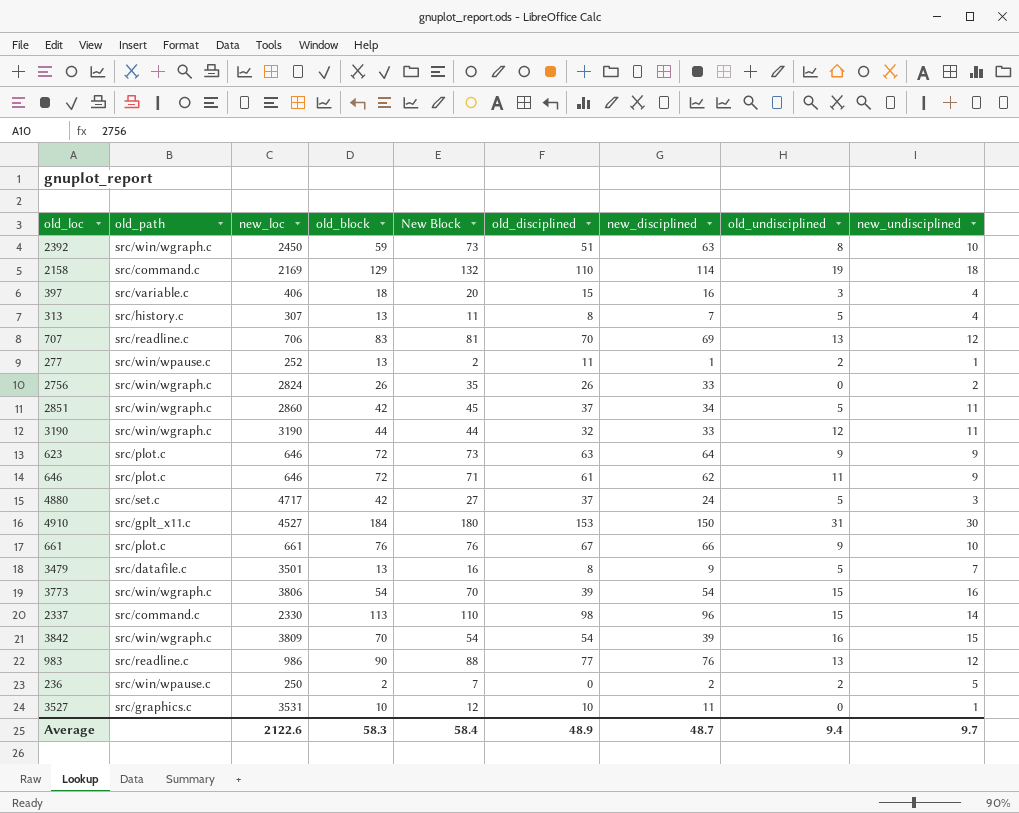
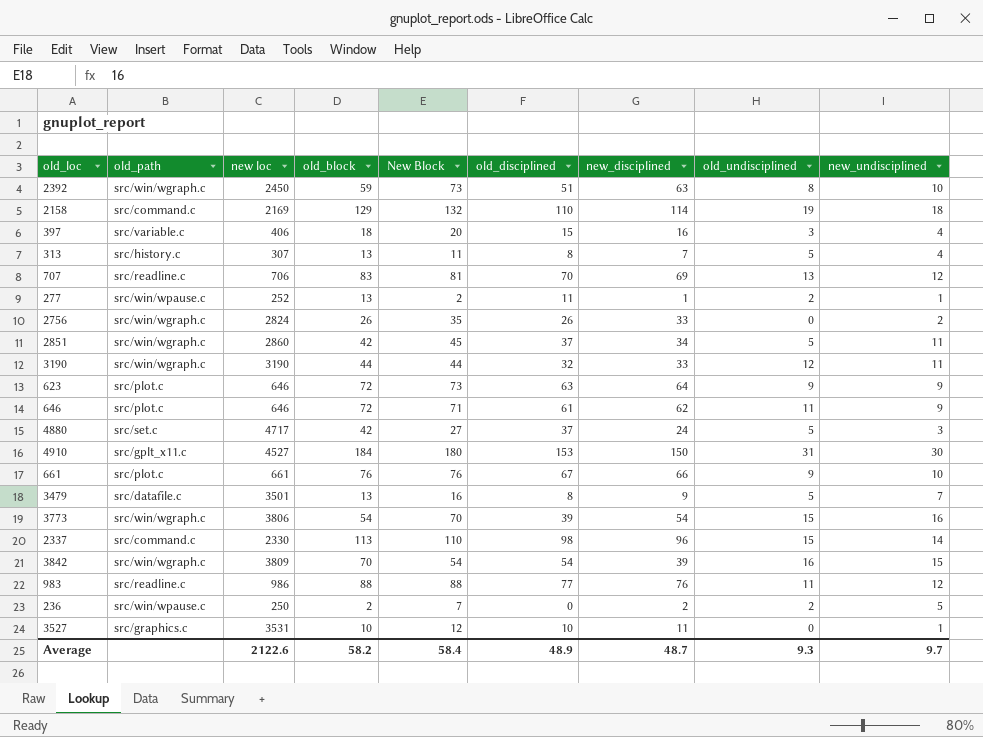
column name: new_loc -> new loc
983 | old_block: 90 -> 88
983 | old_undisciplined: 13 -> 11
Average | old_block: 58.3 -> 58.2
Average | old_undisciplined: 9.4 -> 9.3

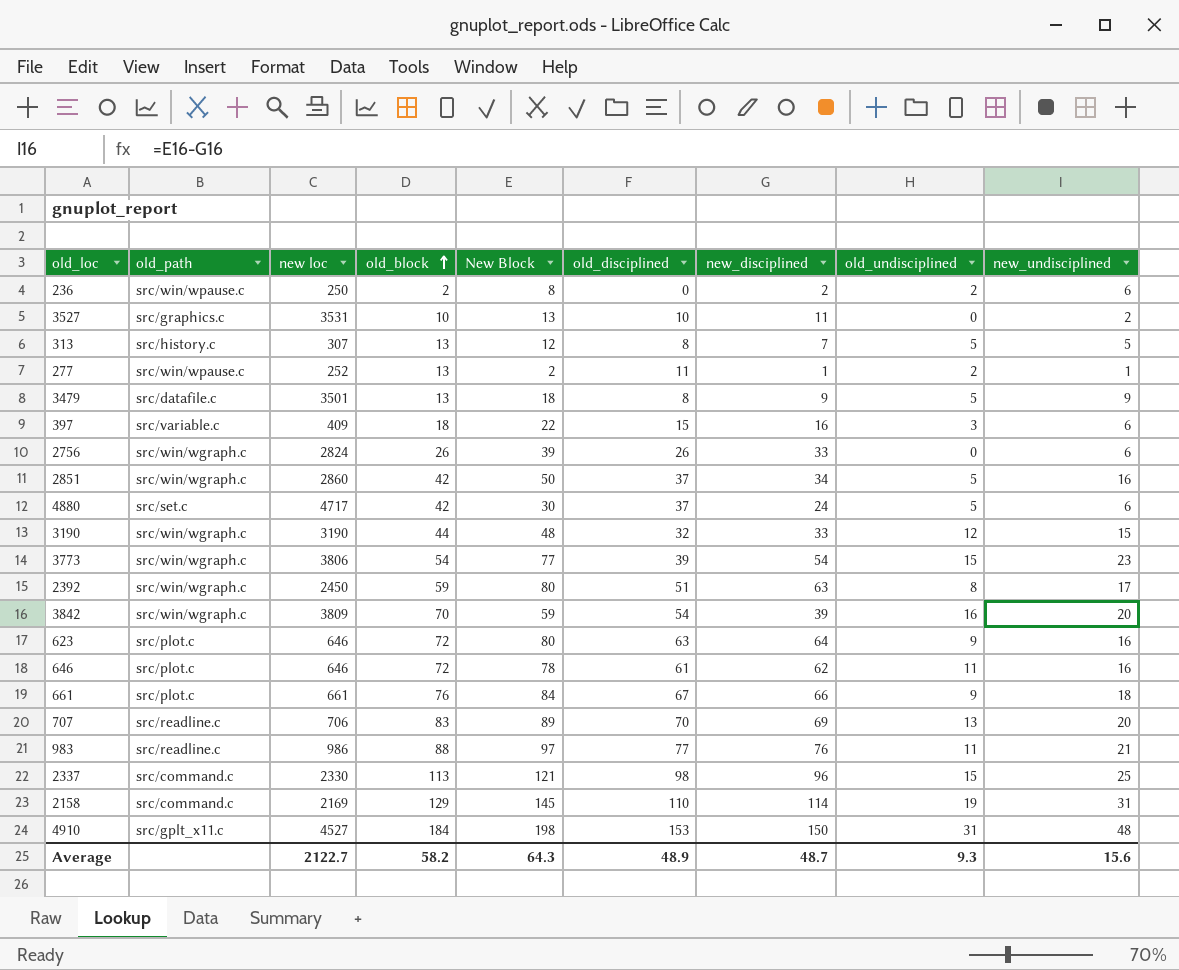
row order: none -> old_block ascending
236 | New Block: 7 -> 8
236 | new_undisciplined: 5 -> 6
3527 | New Block: 12 -> 13
3527 | new_undisciplined: 1 -> 2
313 | New Block: 11 -> 12
313 | new_undisciplined: 4 -> 5
3479 | New Block: 16 -> 18
3479 | new_undisciplined: 7 -> 9
397 | new loc: 406 -> 409
397 | New Block: 20 -> 22
397 | new_undisciplined: 4 -> 6
2756 | New Block: 35 -> 39
2756 | new_undisciplined: 2 -> 6
2851 | New Block: 45 -> 50
2851 | new_undisciplined: 11 -> 16
4880 | New Block: 27 -> 30
4880 | new_undisciplined: 3 -> 6
3190 | New Block: 44 -> 48
3190 | new_undisciplined: 11 -> 15
3773 | New Block: 70 -> 77
3773 | new_undisciplined: 16 -> 23
2392 | New Block: 73 -> 80
2392 | new_undisciplined: 10 -> 17
3842 | New Block: 54 -> 59
3842 | new_undisciplined: 15 -> 20
623 | New Block: 73 -> 80
623 | new_undisciplined: 9 -> 16
646 | New Block: 71 -> 78
646 | new_undisciplined: 9 -> 16
661 | New Block: 76 -> 84
661 | new_undisciplined: 10 -> 18
707 | New Block: 81 -> 89
707 | new_undisciplined: 12 -> 20
983 | New Block: 88 -> 97
983 | new_undisciplined: 12 -> 21
2337 | New Block: 110 -> 121
2337 | new_undisciplined: 14 -> 25
2158 | New Block: 132 -> 145
2158 | new_undisciplined: 18 -> 31
4910 | New Block: 180 -> 198
4910 | new_undisciplined: 30 -> 48
Average | new loc: 2122.6 -> 2122.7
Average | New Block: 58.4 -> 64.3
Average | new_undisciplined: 9.7 -> 15.6

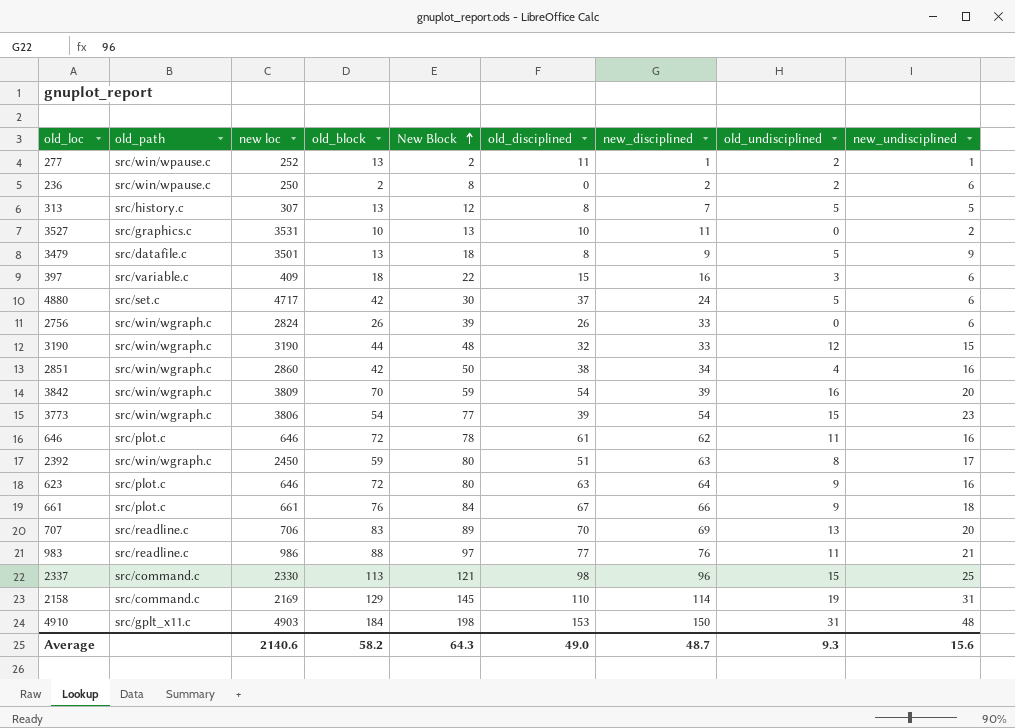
row order: old_block ascending -> New Block ascending
2851 | old_disciplined: 37 -> 38
2851 | old_undisciplined: 5 -> 4
4910 | new loc: 4527 -> 4903
Average | new loc: 2122.7 -> 2140.6
Average | old_disciplined: 48.9 -> 49.0

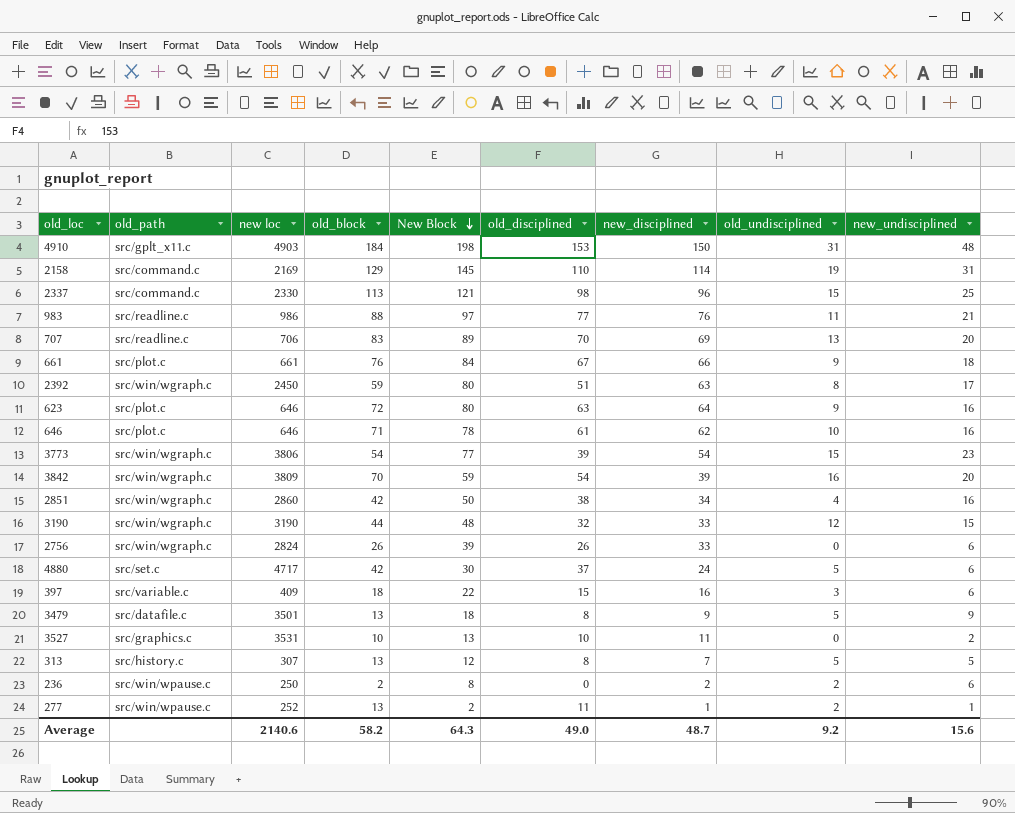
row order: New Block ascending -> New Block descending
646 | old_block: 72 -> 71
646 | old_undisciplined: 11 -> 10
Average | old_undisciplined: 9.3 -> 9.2

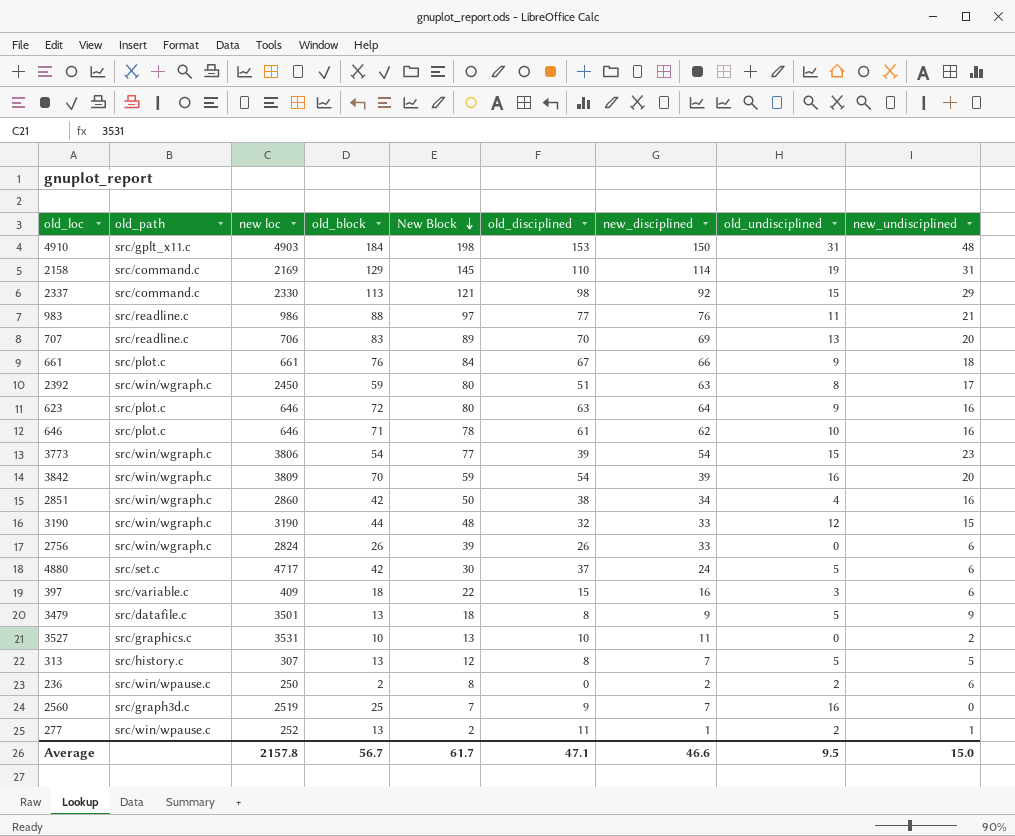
2337 | new_disciplined: 96 -> 92
2337 | new_undisciplined: 25 -> 29
row 2560: none -> src/graph3d.c | 2519 | 25 | 7 | 9 | 7 | 16 | 0
Average | new loc: 2140.6 -> 2157.8
Average | old_block: 58.2 -> 56.7
Average | New Block: 64.3 -> 61.7
Average | old_disciplined: 49.0 -> 47.1
Average | new_disciplined: 48.7 -> 46.6
Average | old_undisciplined: 9.2 -> 9.5
Average | new_undisciplined: 15.6 -> 15.0

